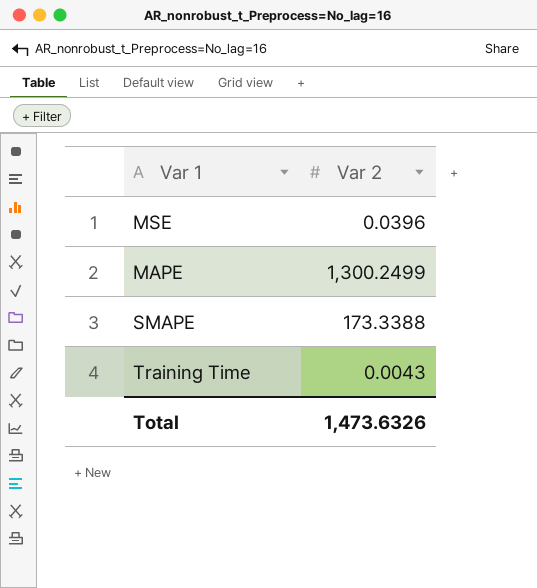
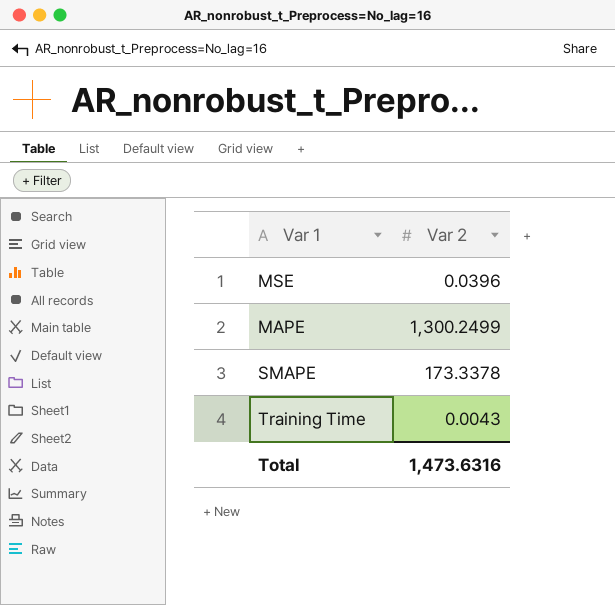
SMAPE | Var 2: 173.3388 -> 173.3378
Total | Var 2: 1,473.6326 -> 1,473.6316

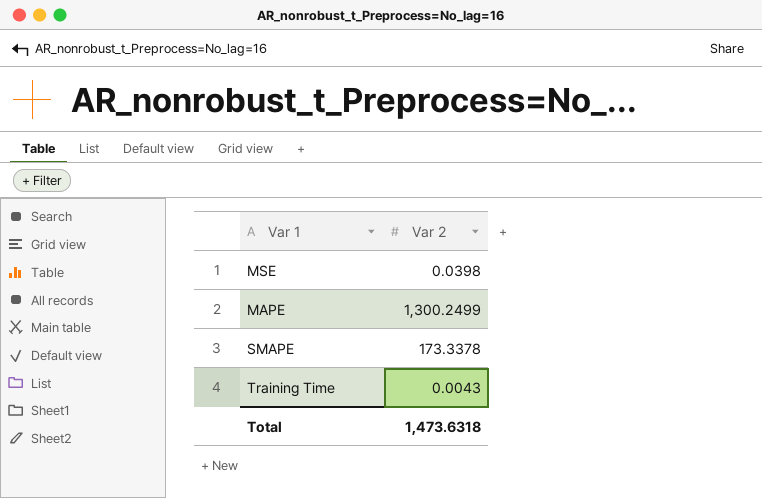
MSE | Var 2: 0.0396 -> 0.0398
Total | Var 2: 1,473.6316 -> 1,473.6318

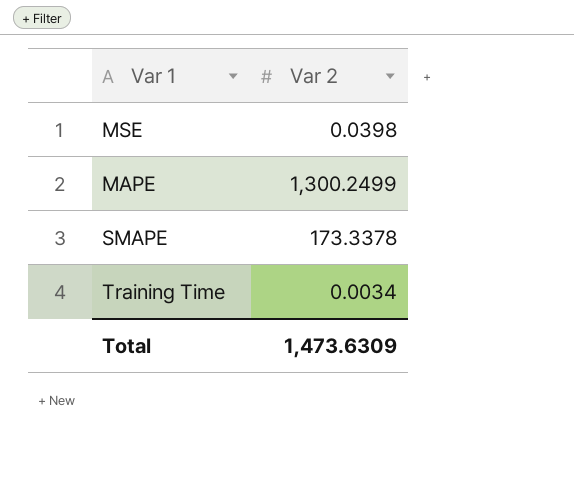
Training Time | Var 2: 0.0043 -> 0.0034
Total | Var 2: 1,473.6318 -> 1,473.6309

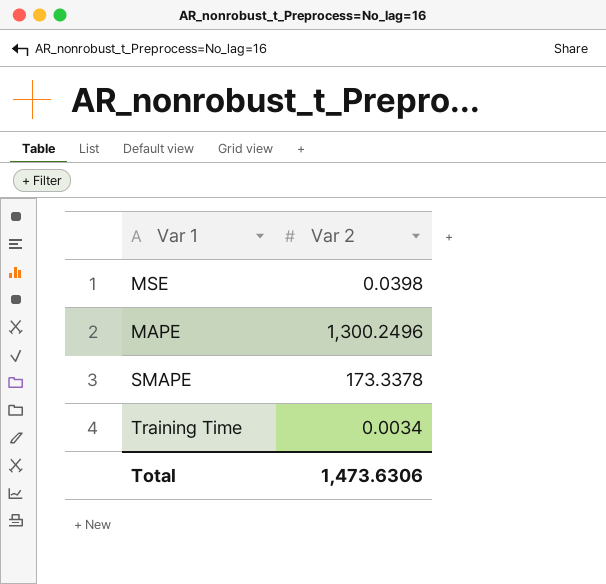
MAPE | Var 2: 1,300.2499 -> 1,300.2496
Total | Var 2: 1,473.6309 -> 1,473.6306

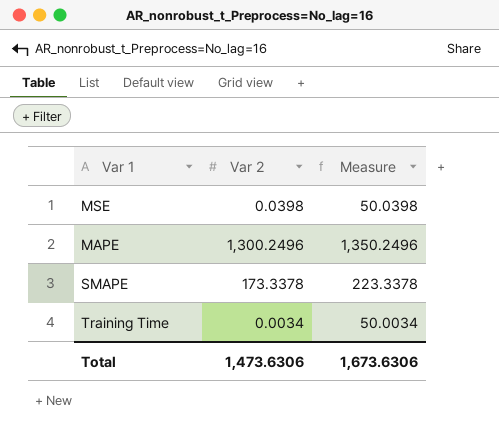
column Measure | formula: none -> [Var 2] + 50

